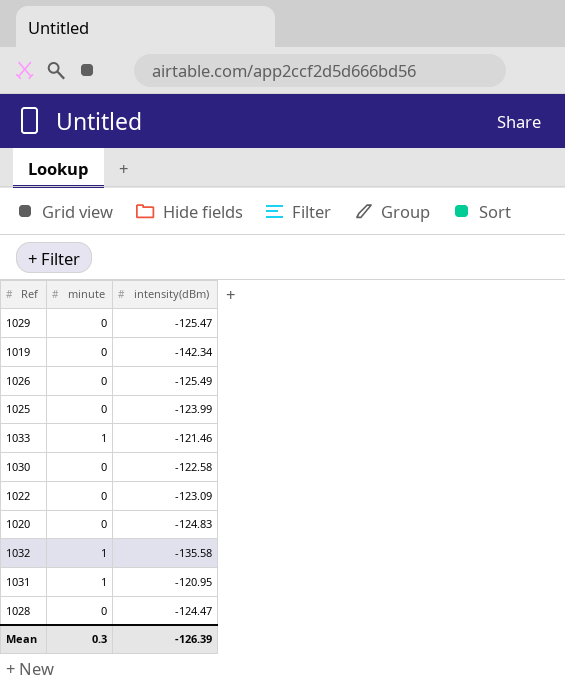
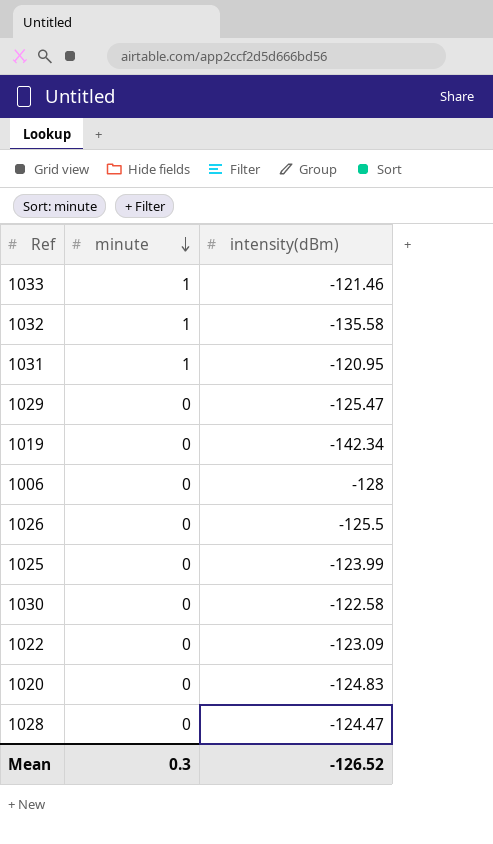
row order: none -> minute descending
row 1006: none -> 0 | -128
1026 | intensity(dBm): -125.49 -> -125.5
Mean | intensity(dBm): -126.39 -> -126.52

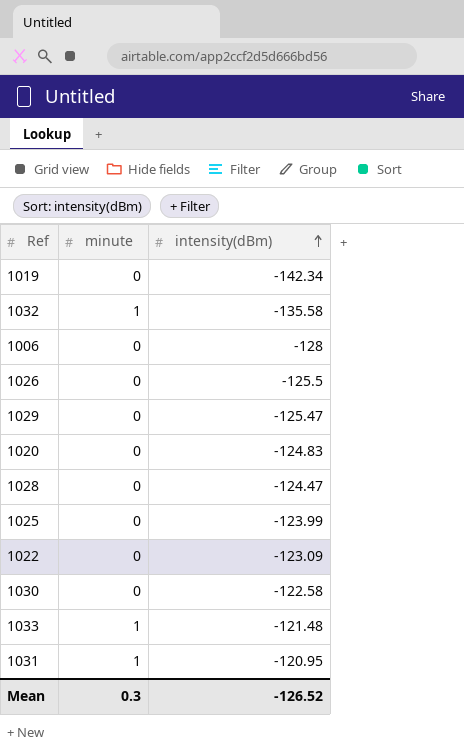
row order: minute descending -> intensity(dBm) ascending
1033 | intensity(dBm): -121.46 -> -121.48

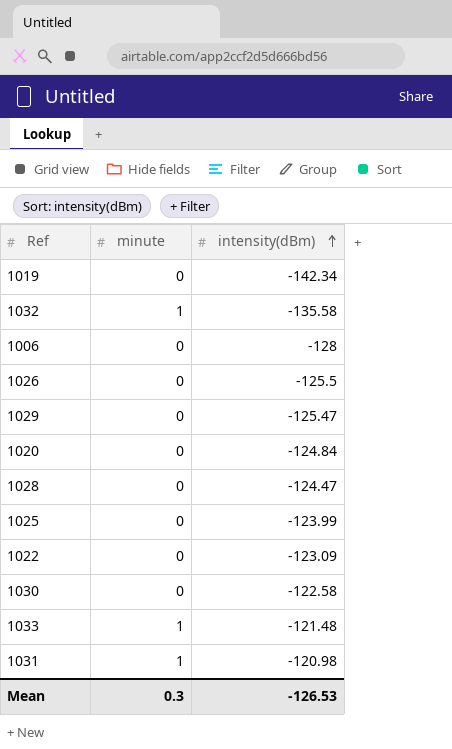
1020 | intensity(dBm): -124.83 -> -124.84
1031 | intensity(dBm): -120.95 -> -120.98
Mean | intensity(dBm): -126.52 -> -126.53

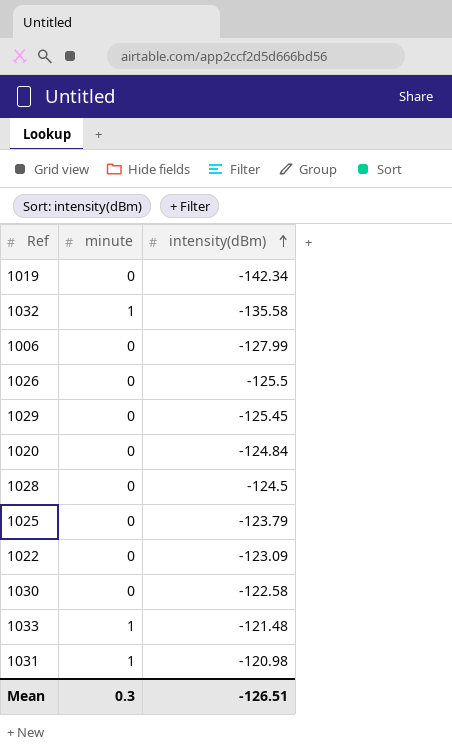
1006 | intensity(dBm): -128 -> -127.99
1029 | intensity(dBm): -125.47 -> -125.45
1028 | intensity(dBm): -124.47 -> -124.5
1025 | intensity(dBm): -123.99 -> -123.79
Mean | intensity(dBm): -126.53 -> -126.51

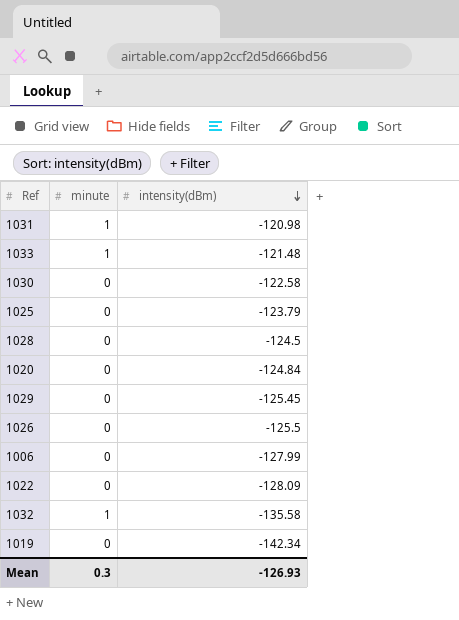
row order: intensity(dBm) ascending -> intensity(dBm) descending
1022 | intensity(dBm): -123.09 -> -128.09
Mean | intensity(dBm): -126.51 -> -126.93

